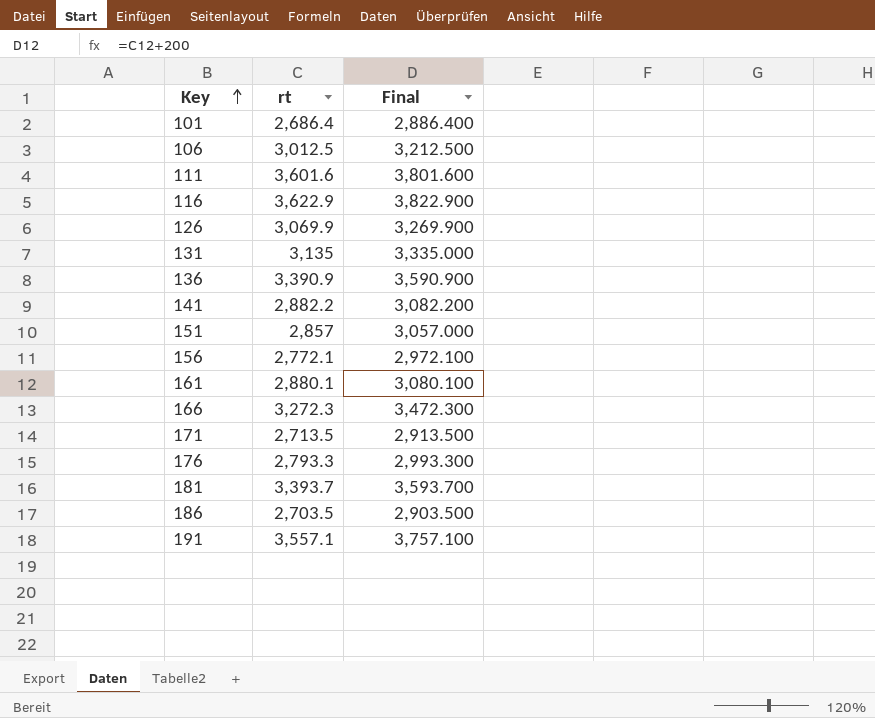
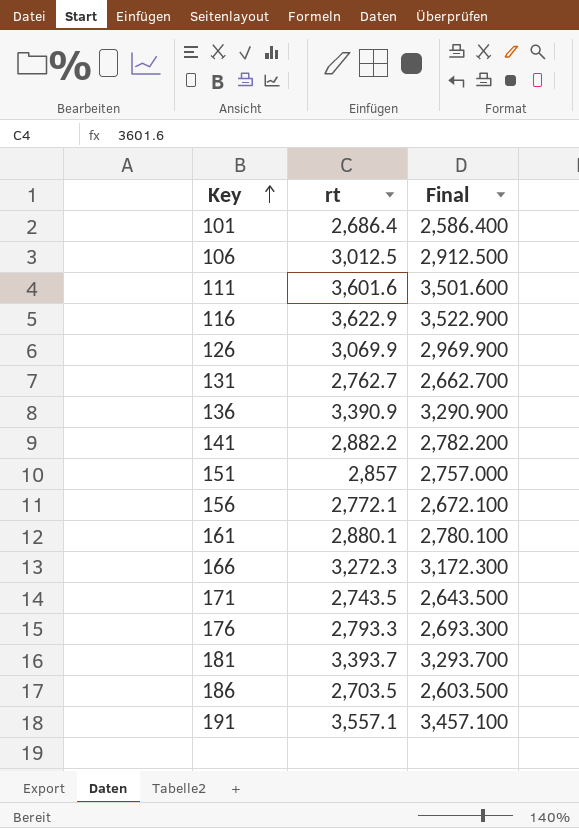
column Final | formula: [rt] + 200 -> [rt] - 100
131 | rt: 3,135 -> 2,762.7
171 | rt: 2,713.5 -> 2,743.5

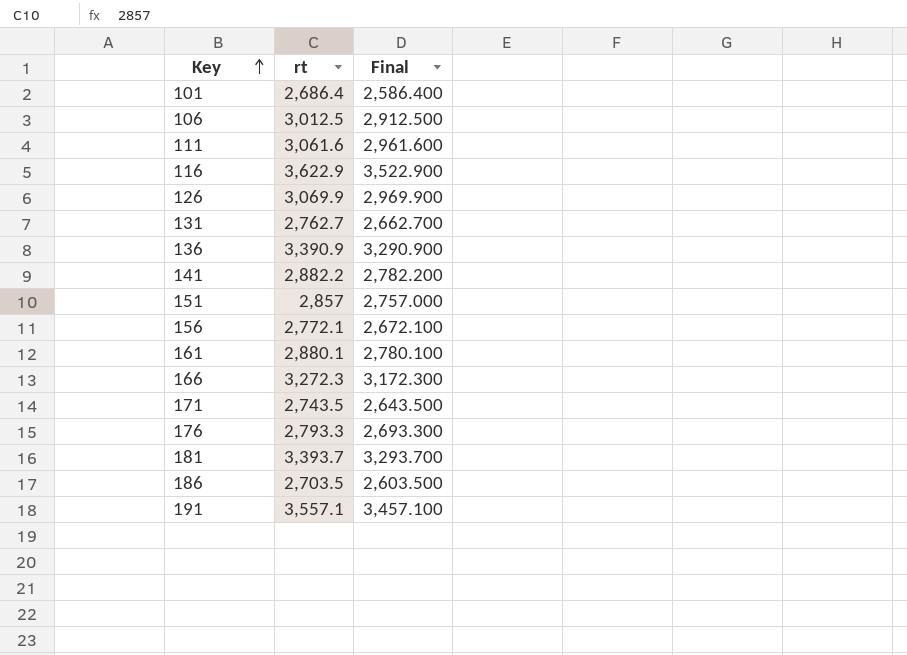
111 | rt: 3,601.6 -> 3,061.6
111 | Final: 3,501.600 -> 2,961.600

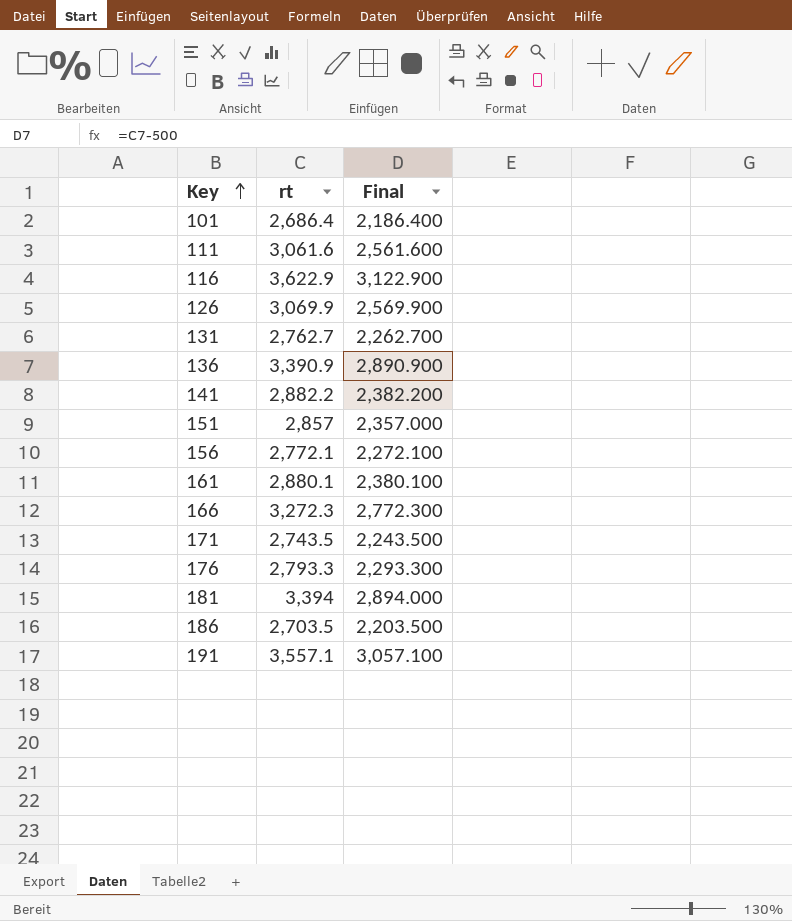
column Final | formula: [rt] - 100 -> [rt] - 500
row 106: 3,012.5 | 2,912.500 -> none
181 | rt: 3,393.7 -> 3,394

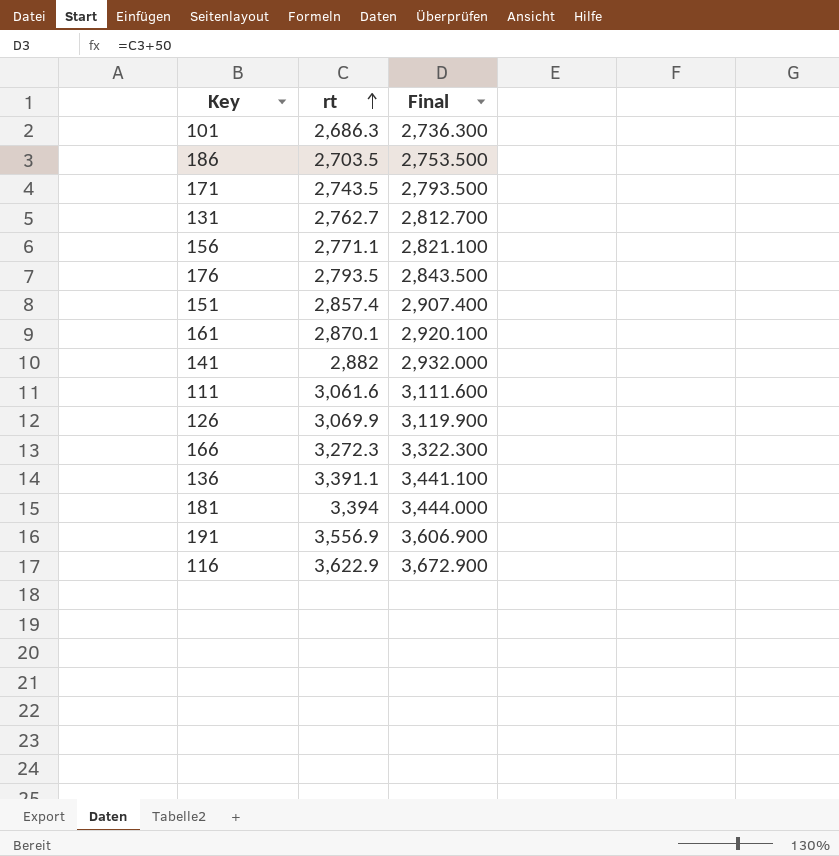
row order: Key ascending -> rt ascending
column Final | formula: [rt] - 500 -> [rt] + 50
101 | rt: 2,686.4 -> 2,686.3
156 | rt: 2,772.1 -> 2,771.1
176 | rt: 2,793.3 -> 2,793.5
151 | rt: 2,857 -> 2,857.4
161 | rt: 2,880.1 -> 2,870.1
141 | rt: 2,882.2 -> 2,882
136 | rt: 3,390.9 -> 3,391.1
191 | rt: 3,557.1 -> 3,556.9

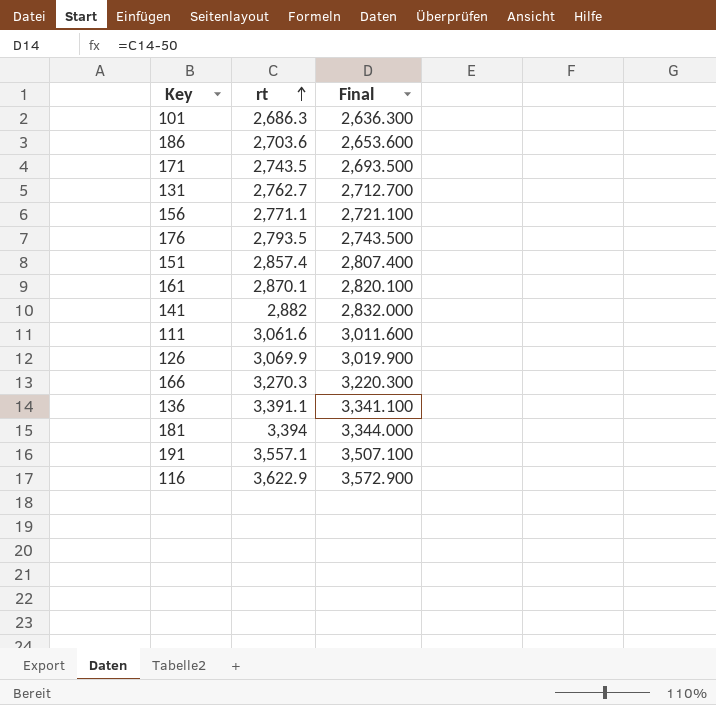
column Final | formula: [rt] + 50 -> [rt] - 50
186 | rt: 2,703.5 -> 2,703.6
166 | rt: 3,272.3 -> 3,270.3
191 | rt: 3,556.9 -> 3,557.1

